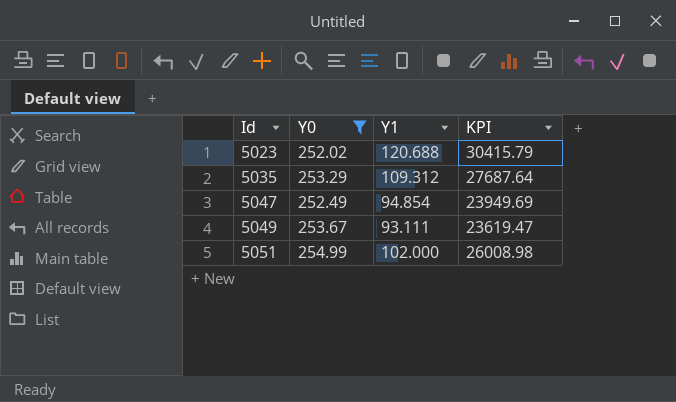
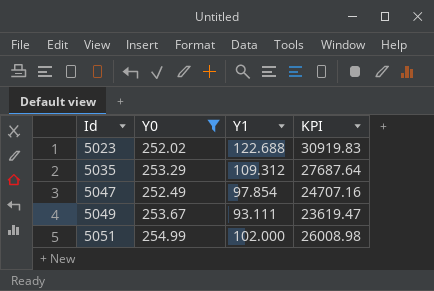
5023 | Y1: 120.688 -> 122.688
5023 | KPI: 30415.79 -> 30919.83
5047 | Y1: 94.854 -> 97.854
5047 | KPI: 23949.69 -> 24707.16

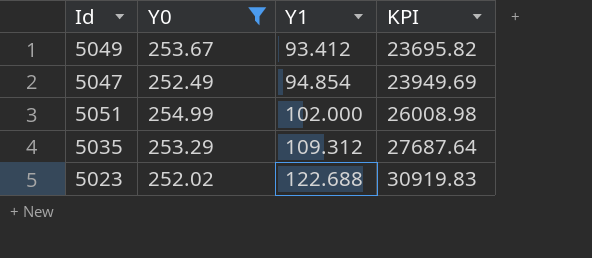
row order: Id ascending -> Y1 ascending
5049 | Y1: 93.111 -> 93.412
5049 | KPI: 23619.47 -> 23695.82
5047 | Y1: 97.854 -> 94.854
5047 | KPI: 24707.16 -> 23949.69

